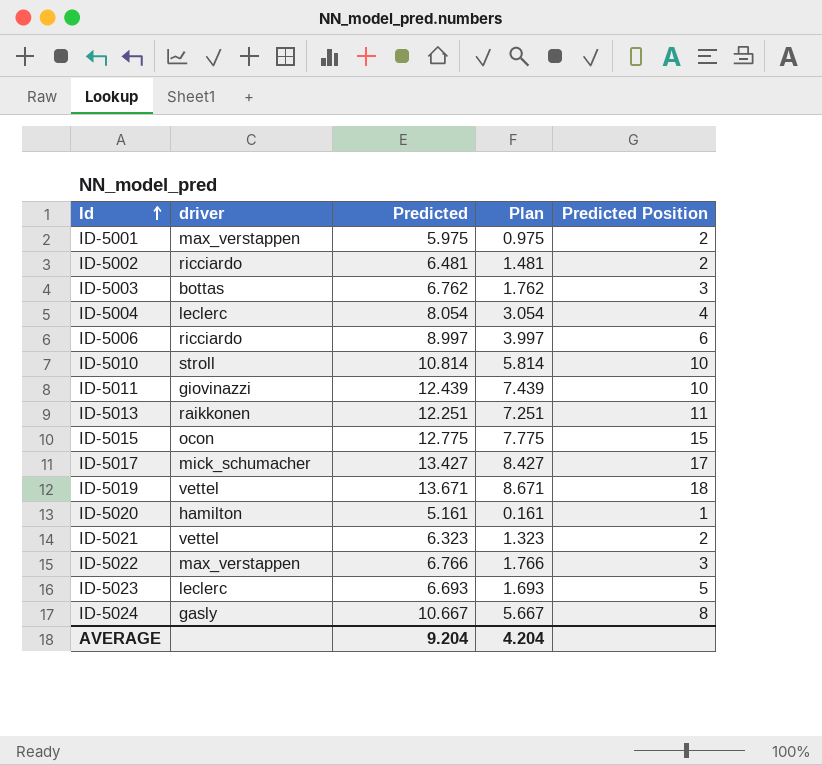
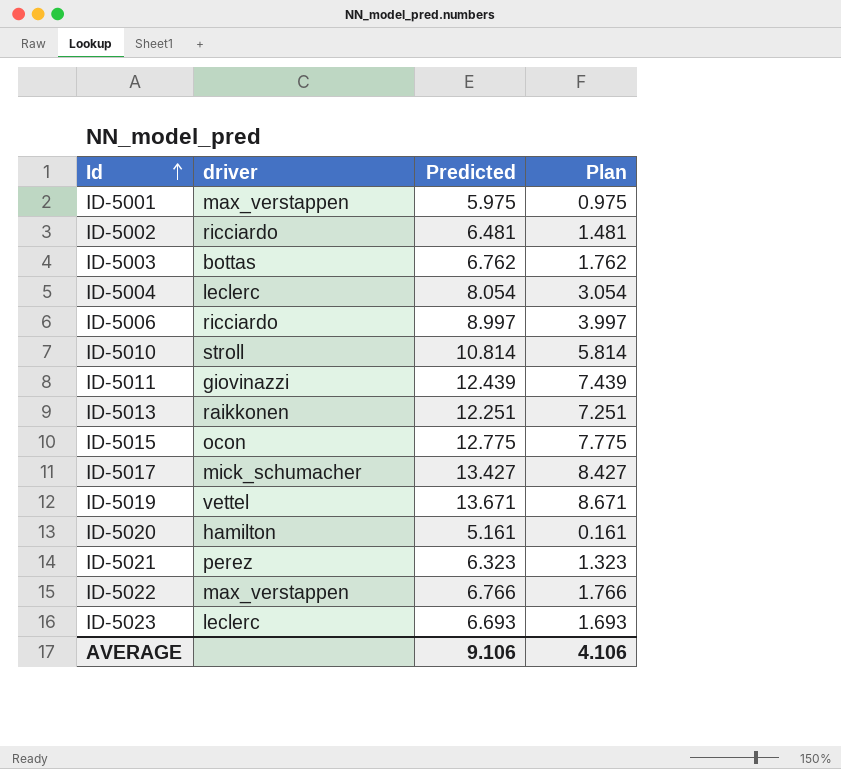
column Predicted Position | position: 5 -> none
row ID-5024: gasly | 10.667 | 5.667 | 8 -> none
ID-5021 | driver: vettel -> perez
AVERAGE | Predicted: 9.204 -> 9.106
AVERAGE | Plan: 4.204 -> 4.106

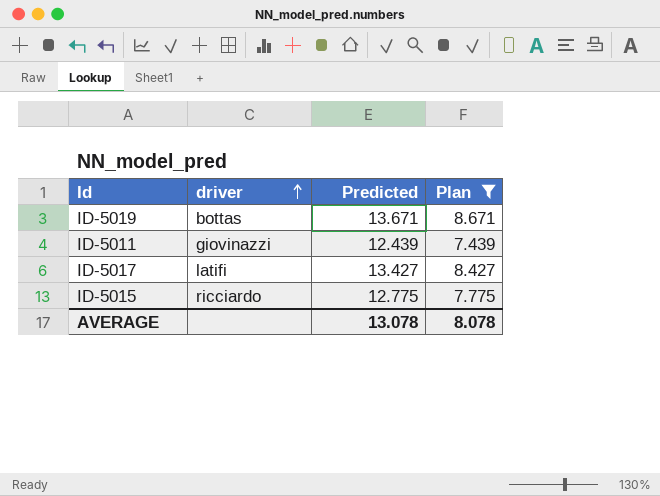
filter: none -> Plan >= 7.439
row order: Id ascending -> driver ascending
ID-5019 | driver: vettel -> bottas
ID-5017 | driver: mick_schumacher -> latifi
ID-5015 | driver: ocon -> ricciardo
AVERAGE | Predicted: 9.106 -> 13.078
AVERAGE | Plan: 4.106 -> 8.078

